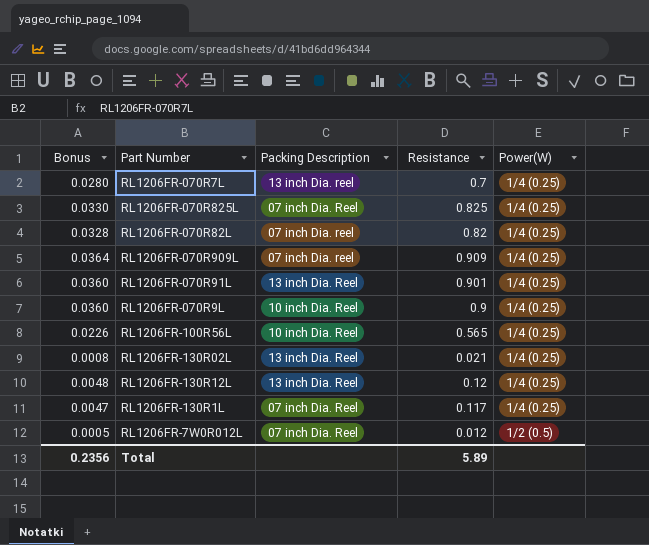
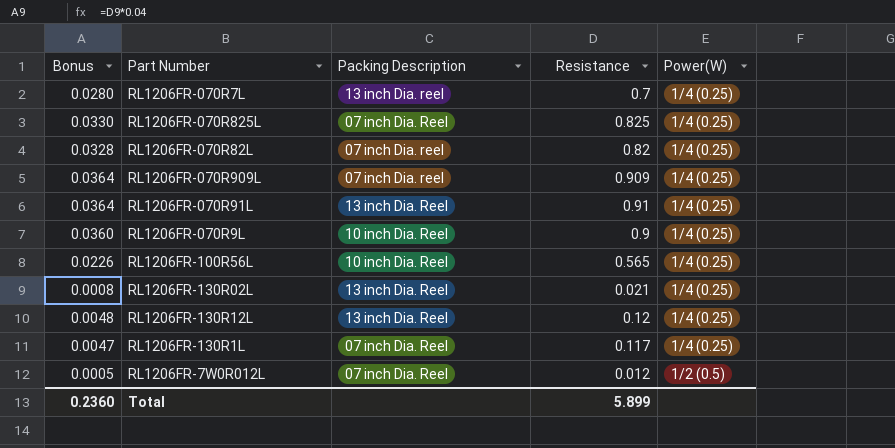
RL1206FR-070R91L | Bonus: 0.0360 -> 0.0364
RL1206FR-070R91L | Resistance: 0.901 -> 0.91
Total | Bonus: 0.2356 -> 0.2360
Total | Resistance: 5.89 -> 5.899

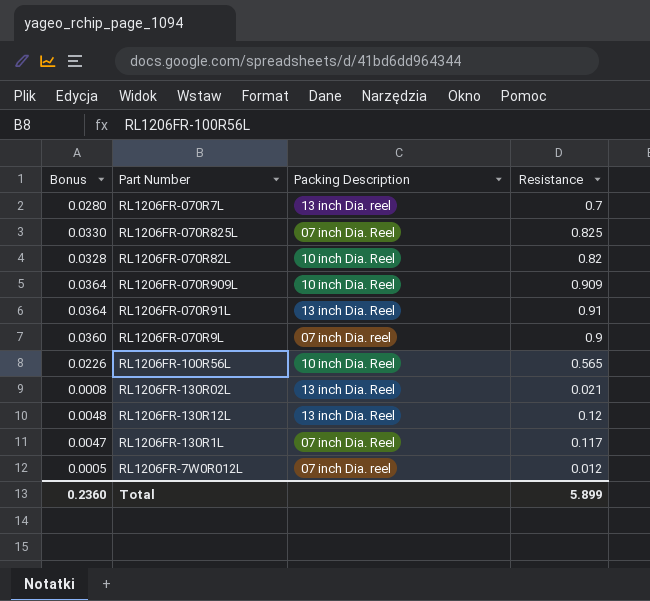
column Power(W) | position: 5 -> none
RL1206FR-070R82L | Packing Description: 07 inch Dia. reel -> 10 inch Dia. Reel
RL1206FR-070R909L | Packing Description: 07 inch Dia. reel -> 10 inch Dia. Reel
RL1206FR-070R9L | Packing Description: 10 inch Dia. Reel -> 07 inch Dia. reel
RL1206FR-7W0R012L | Packing Description: 07 inch Dia. Reel -> 07 inch Dia. reel

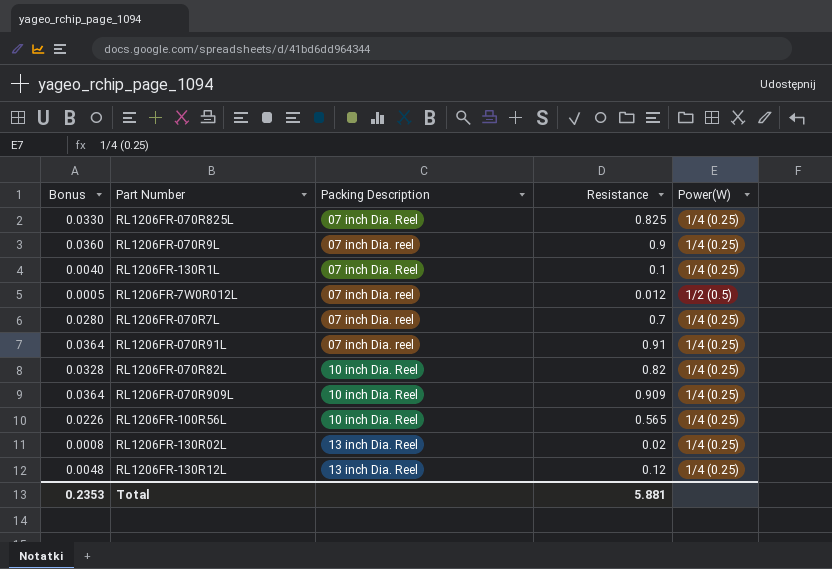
row order: none -> Packing Description ascending
column Power(W) | position: none -> 5
RL1206FR-130R1L | Bonus: 0.0047 -> 0.0040
RL1206FR-130R1L | Resistance: 0.117 -> 0.1
RL1206FR-070R7L | Packing Description: 13 inch Dia. reel -> 07 inch Dia. reel
RL1206FR-070R91L | Packing Description: 13 inch Dia. Reel -> 07 inch Dia. reel
RL1206FR-130R02L | Resistance: 0.021 -> 0.02
Total | Bonus: 0.2360 -> 0.2353
Total | Resistance: 5.899 -> 5.881

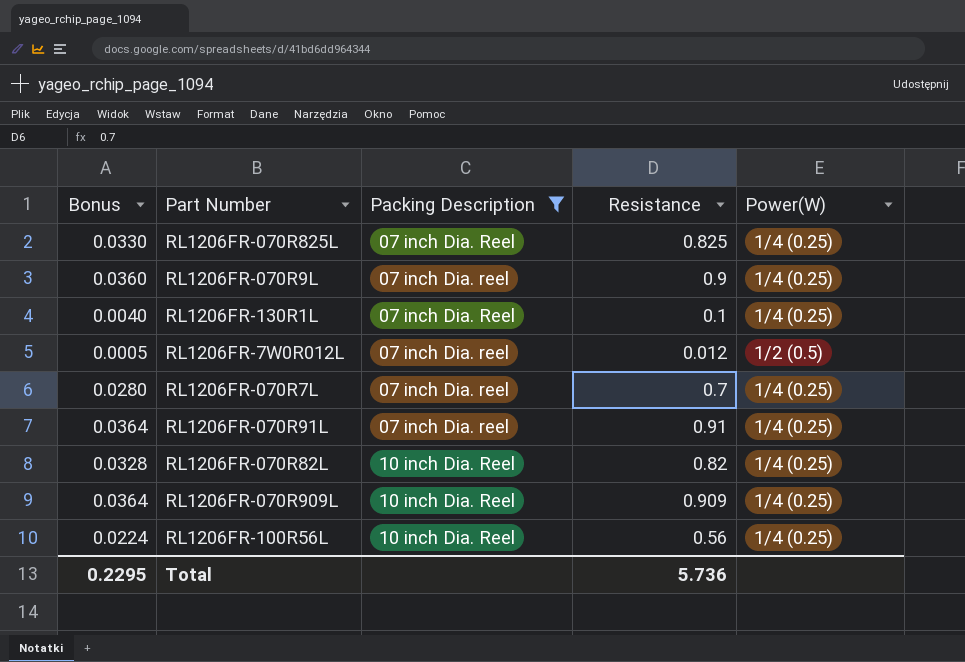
filter: none -> Packing Description != 13 inch Dia. Reel
RL1206FR-100R56L | Bonus: 0.0226 -> 0.0224
RL1206FR-100R56L | Resistance: 0.565 -> 0.56
Total | Bonus: 0.2353 -> 0.2295
Total | Resistance: 5.881 -> 5.736

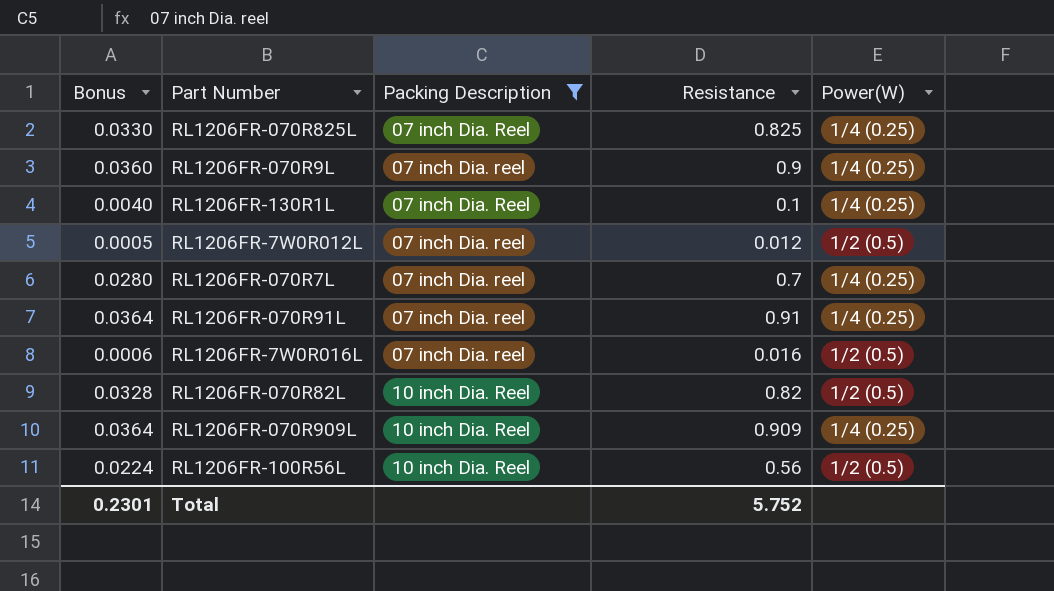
row RL1206FR-7W0R016L: none -> 0.0006 | 07 inch Dia. reel | 0.016 | 1/2 (0.5)
RL1206FR-070R82L | Power(W): 1/4 (0.25) -> 1/2 (0.5)
RL1206FR-100R56L | Power(W): 1/4 (0.25) -> 1/2 (0.5)
Total | Bonus: 0.2295 -> 0.2301
Total | Resistance: 5.736 -> 5.752

